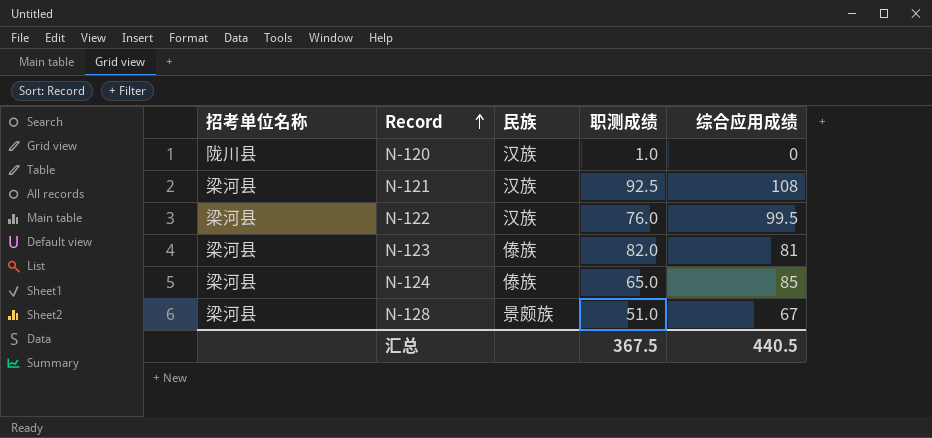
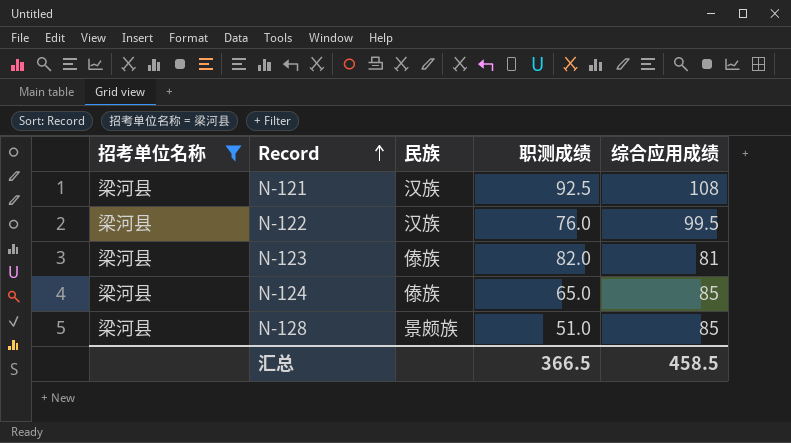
filter: none -> 招考单位名称 = 梁河县
N-128 | 综合应用成绩: 67 -> 85
汇总 | 职测成绩: 367.5 -> 366.5
汇总 | 综合应用成绩: 440.5 -> 458.5

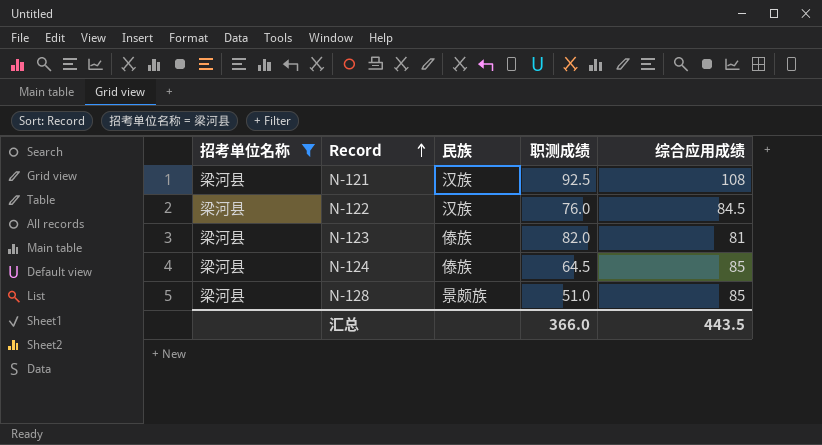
N-122 | 综合应用成绩: 99.5 -> 84.5
N-124 | 职测成绩: 65.0 -> 64.5
汇总 | 职测成绩: 366.5 -> 366.0
汇总 | 综合应用成绩: 458.5 -> 443.5

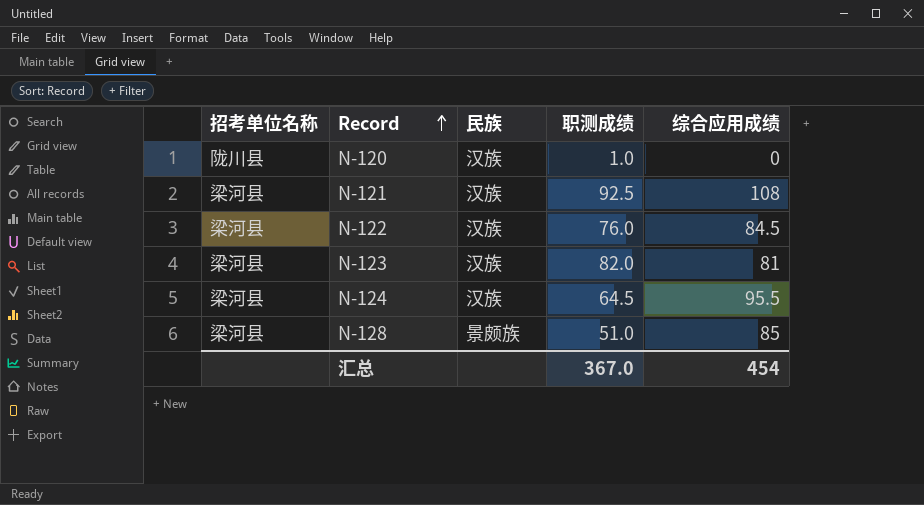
filter: 招考单位名称 = 梁河县 -> none
N-123 | 民族: 傣族 -> 汉族
N-124 | 民族: 傣族 -> 汉族
N-124 | 综合应用成绩: 85 -> 95.5
汇总 | 职测成绩: 366.0 -> 367.0
汇总 | 综合应用成绩: 443.5 -> 454

